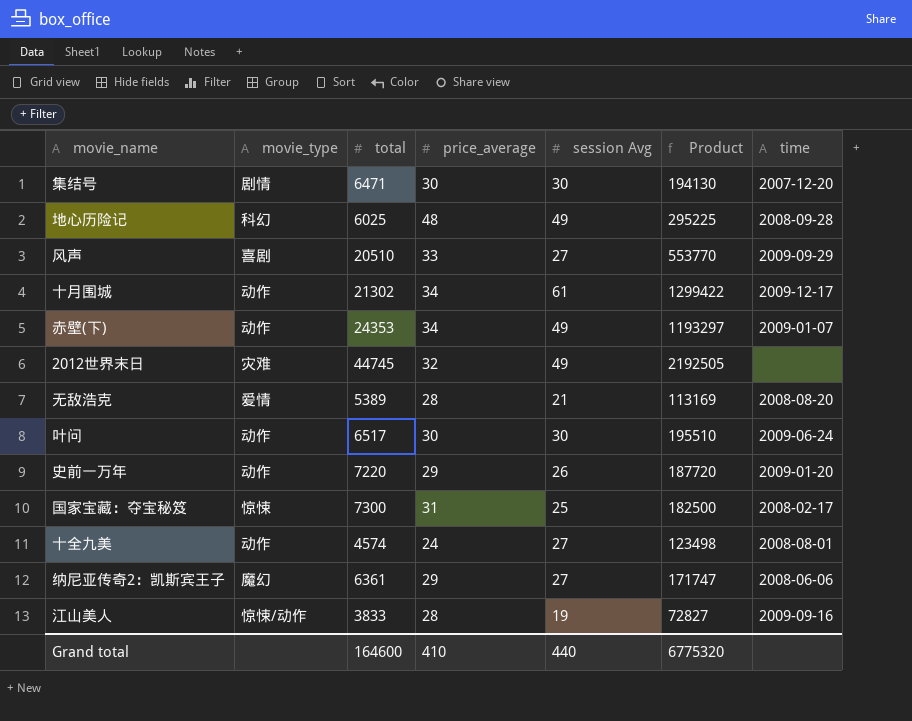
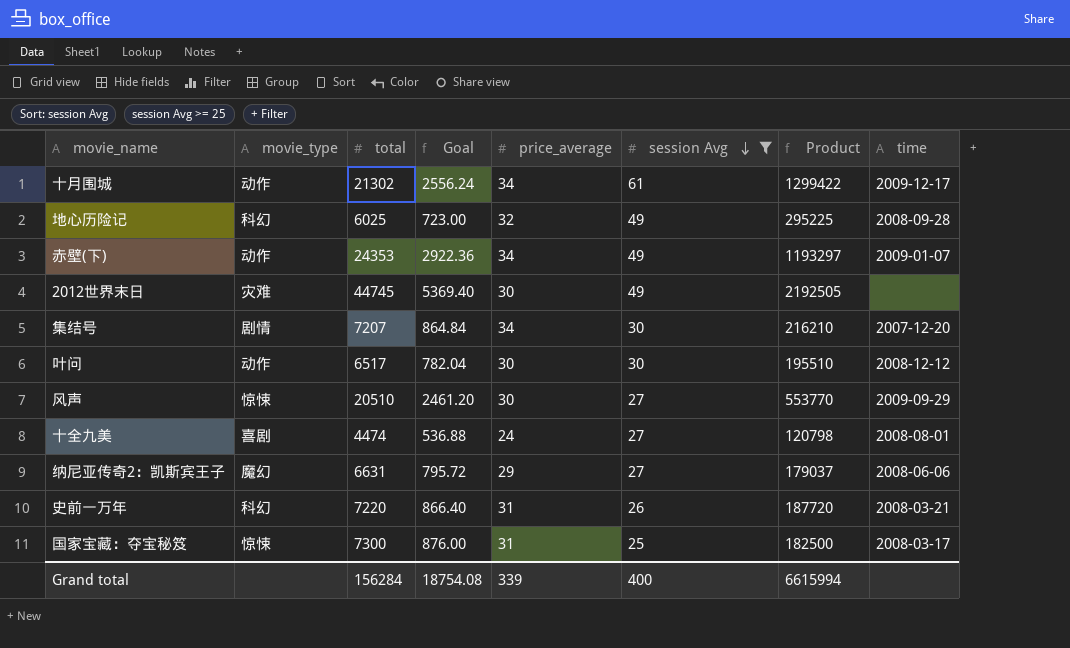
filter: none -> session Avg >= 25
row order: none -> session Avg descending
column Goal | formula: none -> [total] * 0.12
地心历险记 | price_average: 48 -> 32
2012世界末日 | price_average: 32 -> 30
集结号 | total: 6471 -> 7207
集结号 | price_average: 30 -> 34
集结号 | Product: 194130 -> 216210
叶问 | time: 2009-06-24 -> 2008-12-12
风声 | movie_type: 喜剧 -> 惊悚
风声 | price_average: 33 -> 30
十全九美 | movie_type: 动作 -> 喜剧
十全九美 | total: 4574 -> 4474
十全九美 | Product: 123498 -> 120798
纳尼亚传奇2：凯斯宾王子 | total: 6361 -> 6631
纳尼亚传奇2：凯斯宾王子 | Product: 171747 -> 179037
史前一万年 | movie_type: 动作 -> 科幻
史前一万年 | price_average: 29 -> 31
史前一万年 | time: 2009-01-20 -> 2008-03-21
国家宝藏：夺宝秘笈 | time: 2008-02-17 -> 2008-03-17
Grand total | total: 164600 -> 156284
Grand total | price_average: 410 -> 339
Grand total | session Avg: 440 -> 400
Grand total | Product: 6775320 -> 6615994

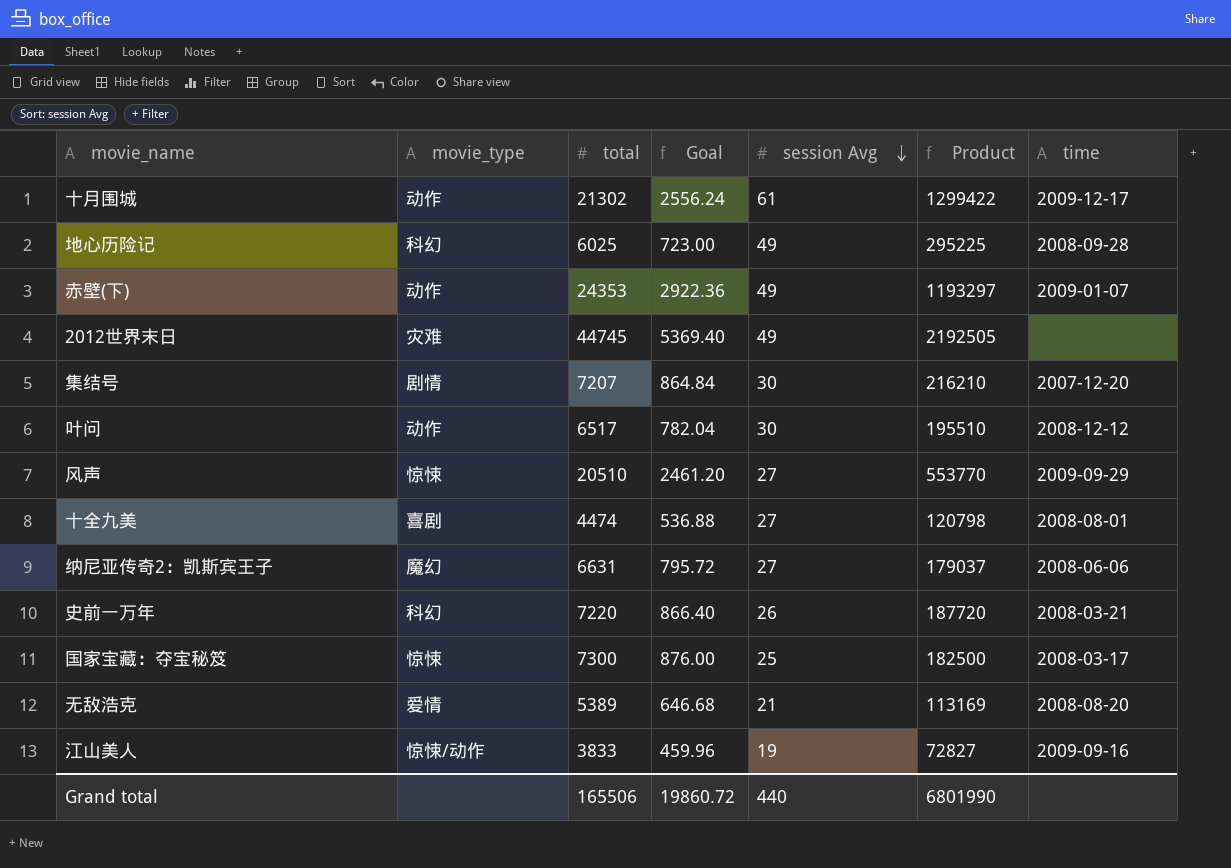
filter: session Avg >= 25 -> none
column price_average | position: 5 -> none
Grand total | total: 156284 -> 165506
Grand total | Goal: 18754.08 -> 19860.72
Grand total | session Avg: 400 -> 440
Grand total | Product: 6615994 -> 6801990

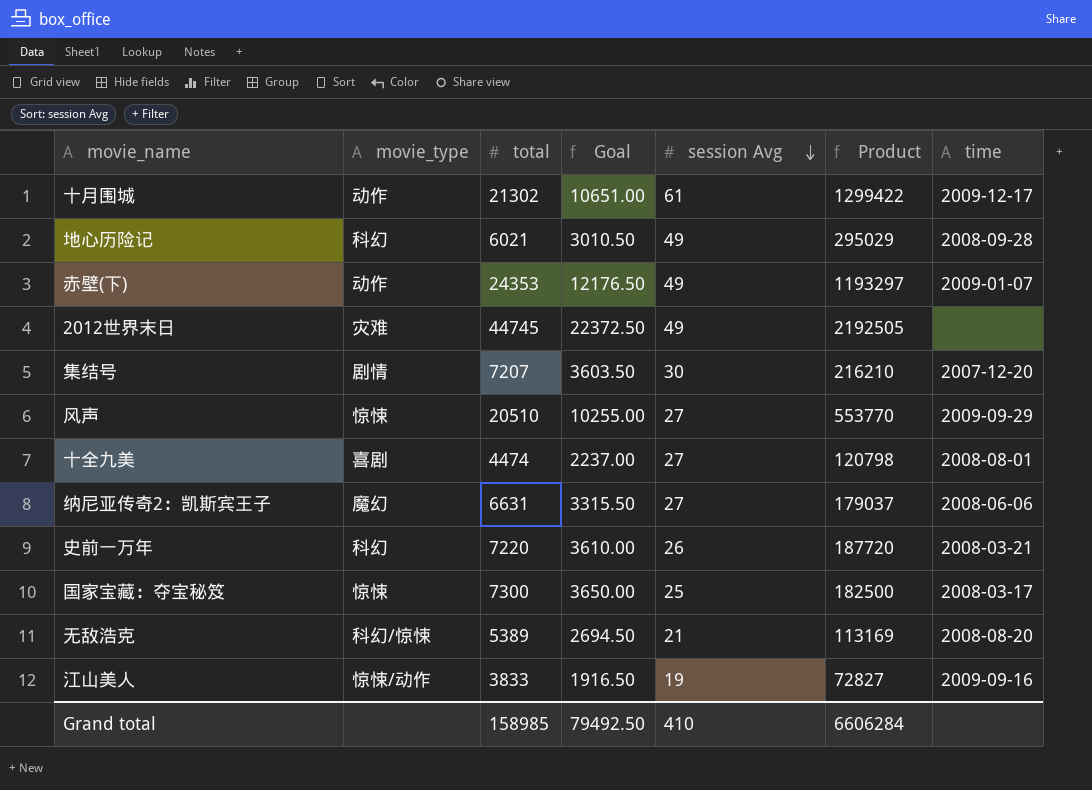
column Goal | formula: [total] * 0.12 -> [total] * 0.5
row 叶问: 动作 | 6517 | 782.04 | 30 | 195510 | 2008-12-12 -> none
地心历险记 | total: 6025 -> 6021
地心历险记 | Product: 295225 -> 295029
无敌浩克 | movie_type: 爱情 -> 科幻/惊悚
Grand total | total: 165506 -> 158985
Grand total | Goal: 19860.72 -> 79492.50
Grand total | session Avg: 440 -> 410
Grand total | Product: 6801990 -> 6606284

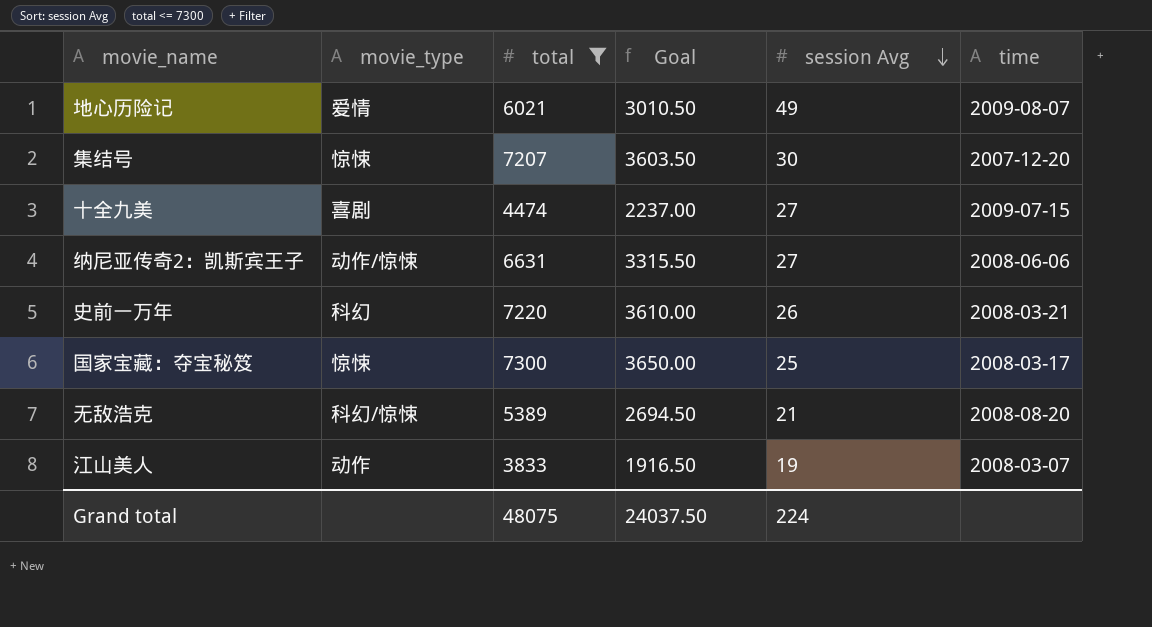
filter: none -> total <= 7300
column Product | formula: [total] * [session Avg] -> none
地心历险记 | movie_type: 科幻 -> 爱情
地心历险记 | time: 2008-09-28 -> 2009-08-07
集结号 | movie_type: 剧情 -> 惊悚
十全九美 | time: 2008-08-01 -> 2009-07-15
纳尼亚传奇2：凯斯宾王子 | movie_type: 魔幻 -> 动作/惊悚
江山美人 | movie_type: 惊悚/动作 -> 动作
江山美人 | time: 2009-09-16 -> 2008-03-07
Grand total | total: 158985 -> 48075
Grand total | Goal: 79492.50 -> 24037.50
Grand total | session Avg: 410 -> 224

